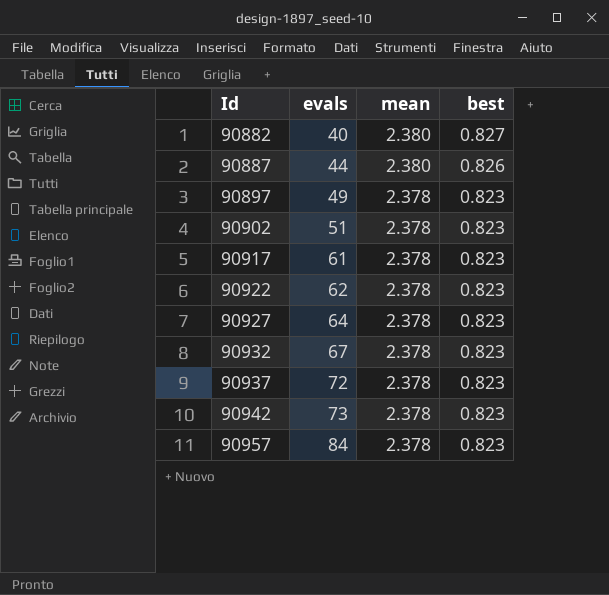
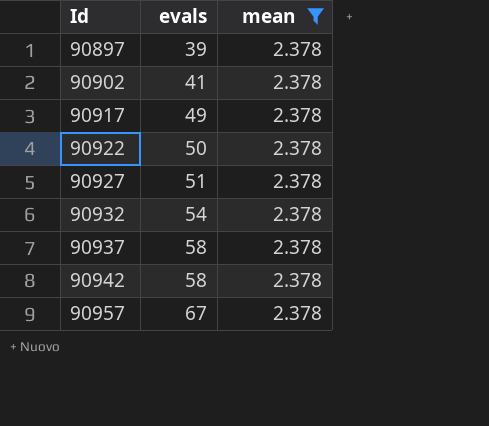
filter: none -> mean = 2.378
column best | position: 4 -> none
90897 | evals: 49 -> 39
90902 | evals: 51 -> 41
90917 | evals: 61 -> 49
90922 | evals: 62 -> 50
90927 | evals: 64 -> 51
90932 | evals: 67 -> 54
90937 | evals: 72 -> 58
90942 | evals: 73 -> 58
90957 | evals: 84 -> 67

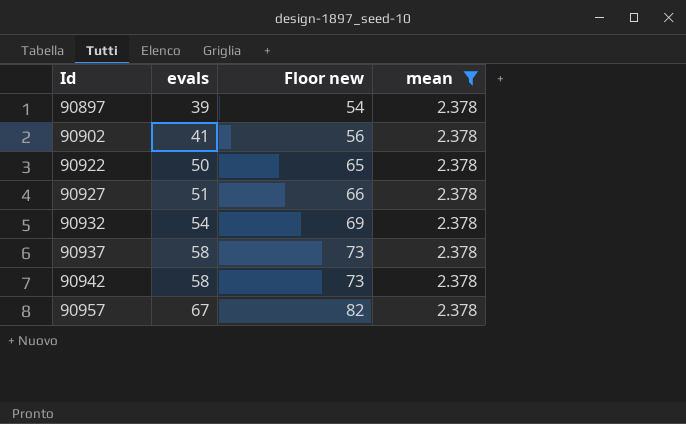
column Floor new | formula: none -> [evals] + 15
row 90917: 49 | 2.378 -> none

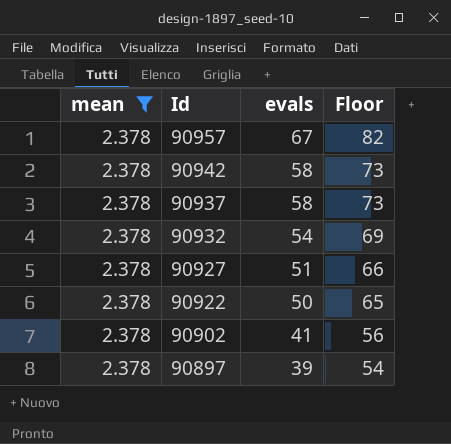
row order: Id ascending -> Id descending
column mean | position: 4 -> 1
column name: Floor new -> Floor

